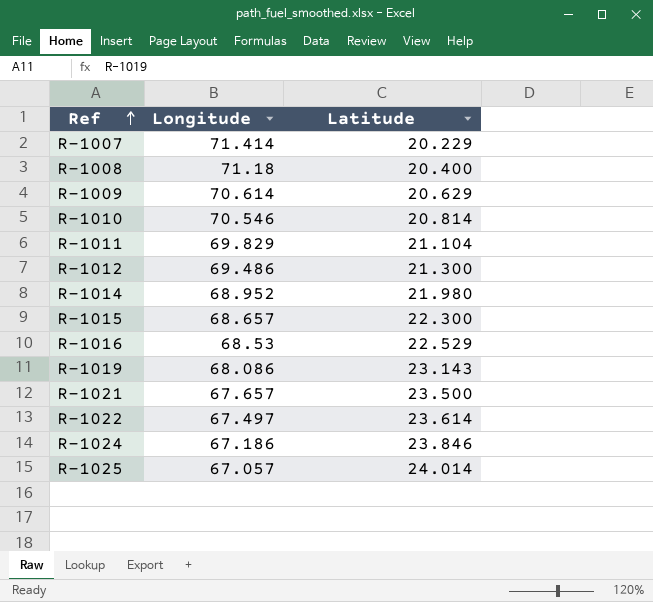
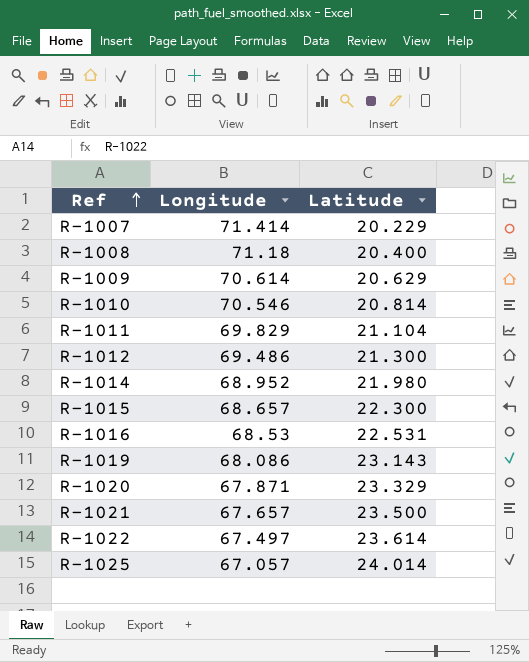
row R-1024: 67.186 | 23.846 -> none
R-1016 | Latitude: 22.529 -> 22.531
row R-1020: none -> 67.871 | 23.329

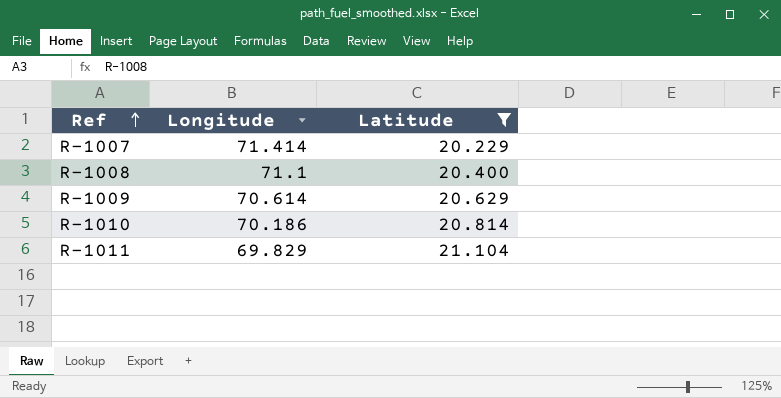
filter: none -> Latitude <= 21.104
R-1008 | Longitude: 71.18 -> 71.1
R-1010 | Longitude: 70.546 -> 70.186

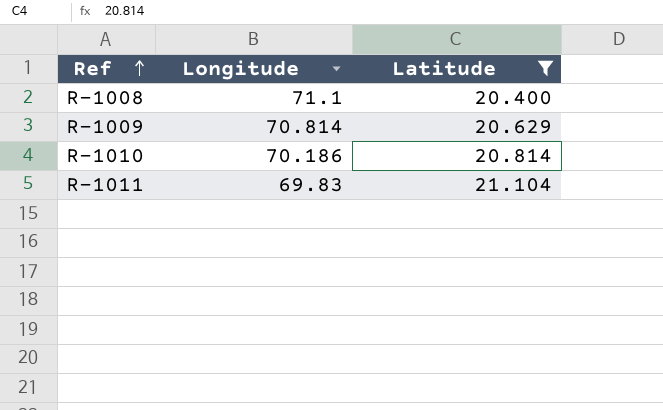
row R-1007: 71.414 | 20.229 -> none
R-1009 | Longitude: 70.614 -> 70.814
R-1011 | Longitude: 69.829 -> 69.83

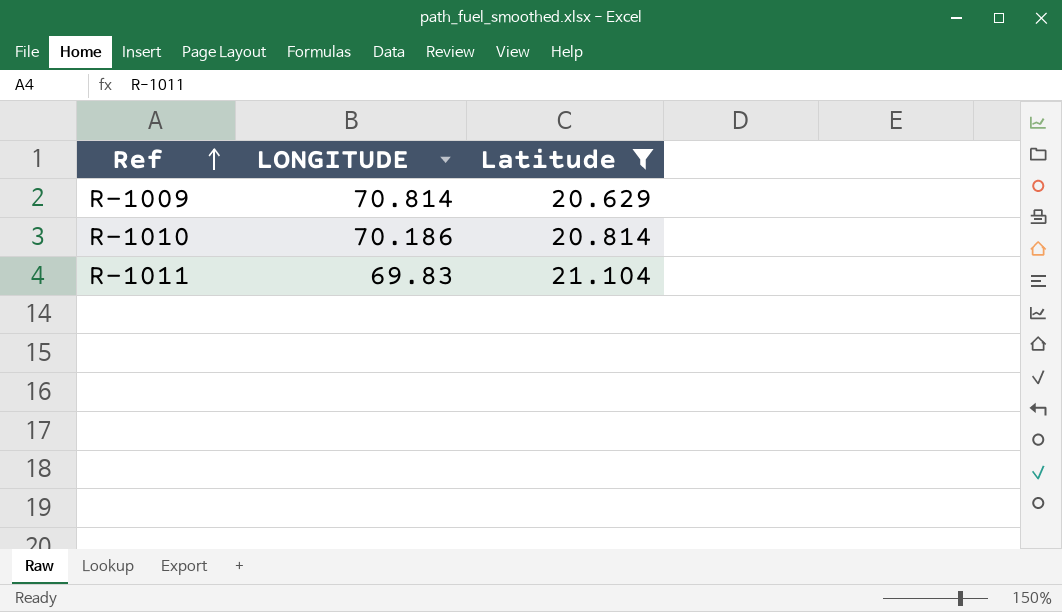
column name: Longitude -> LONGITUDE
row R-1008: 71.1 | 20.400 -> none

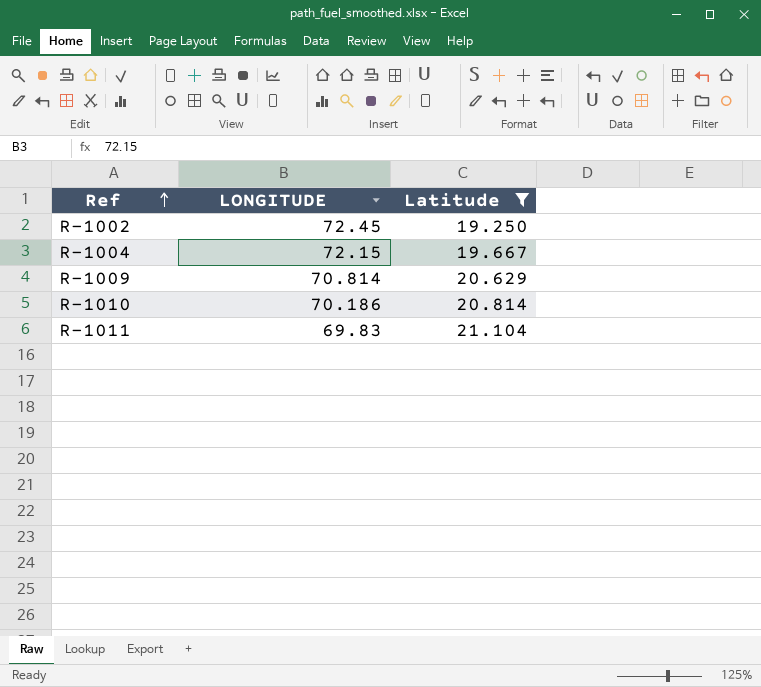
row R-1002: none -> 72.45 | 19.250
row R-1004: none -> 72.15 | 19.667

